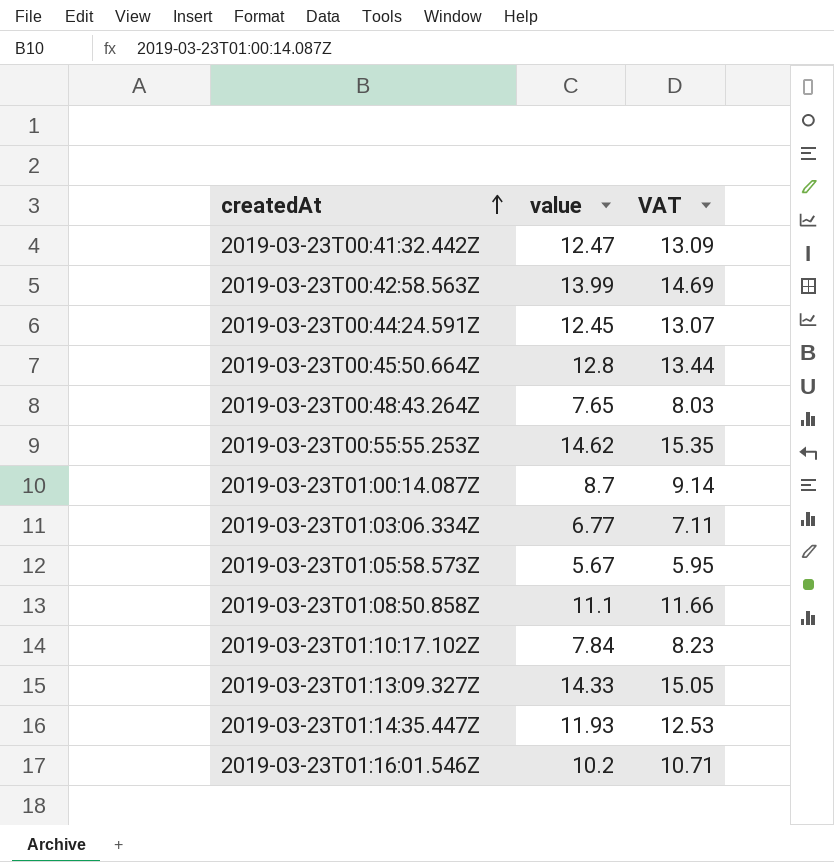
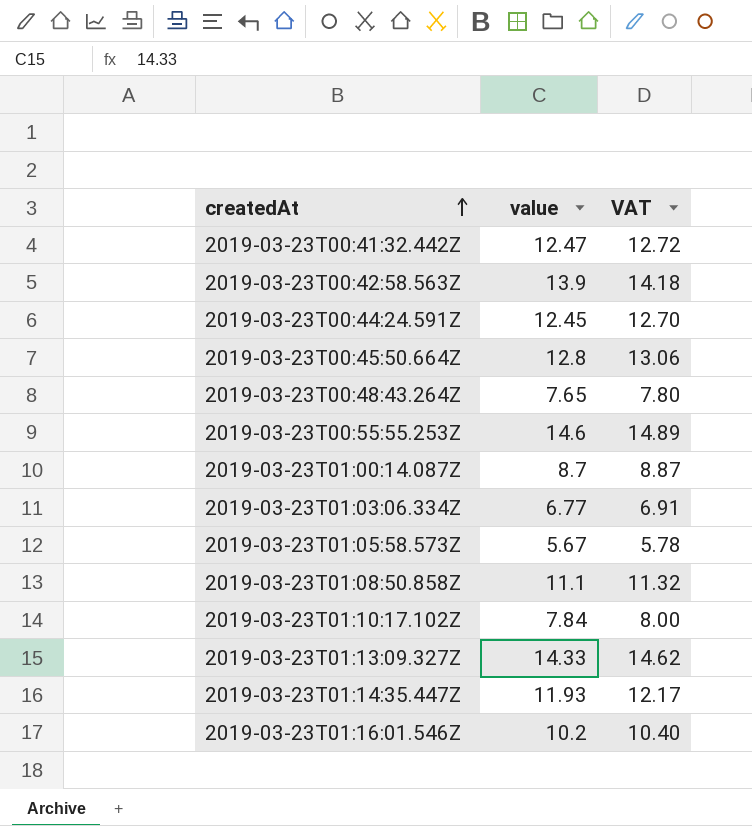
column VAT | formula: [value] * 1.05 -> [value] * 1.02
2019-03-23T00:42:58.563Z | value: 13.99 -> 13.9
2019-03-23T00:55:55.253Z | value: 14.62 -> 14.6

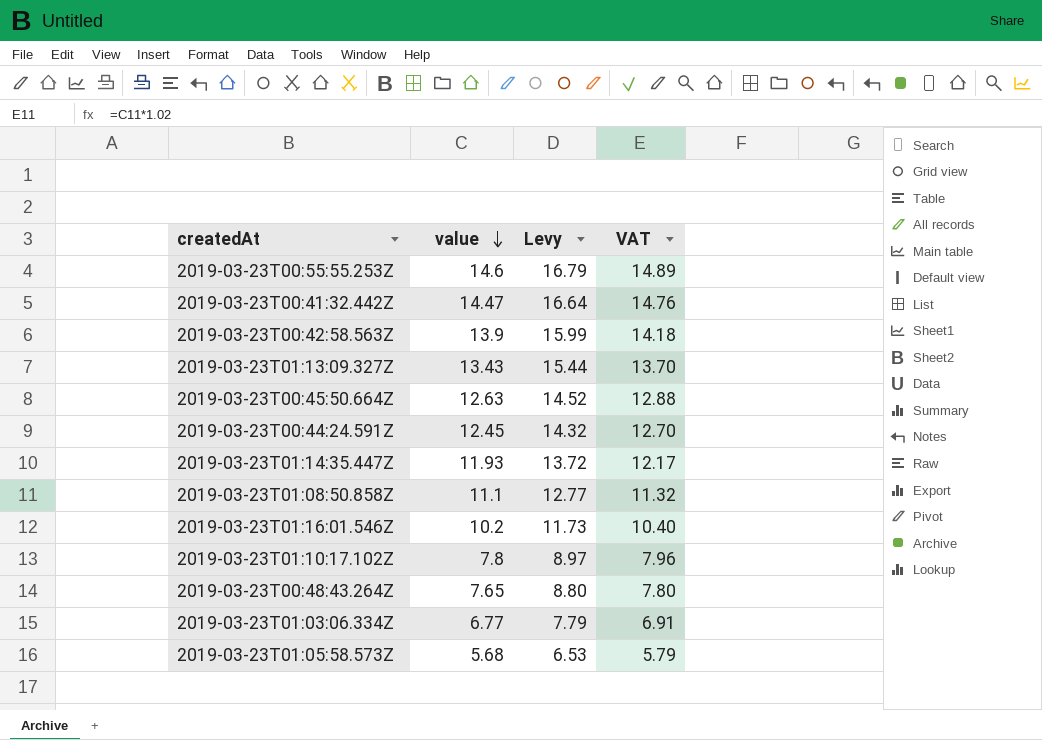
row order: createdAt ascending -> value descending
column Levy | formula: none -> [value] * 1.15
row 2019-03-23T01:00:14.087Z: 8.7 | 8.87 -> none
2019-03-23T00:41:32.442Z | value: 12.47 -> 14.47
2019-03-23T00:41:32.442Z | VAT: 12.72 -> 14.76
2019-03-23T01:13:09.327Z | value: 14.33 -> 13.43
2019-03-23T01:13:09.327Z | VAT: 14.62 -> 13.70
2019-03-23T00:45:50.664Z | value: 12.8 -> 12.63
2019-03-23T00:45:50.664Z | VAT: 13.06 -> 12.88
2019-03-23T01:10:17.102Z | value: 7.84 -> 7.8
2019-03-23T01:10:17.102Z | VAT: 8.00 -> 7.96
2019-03-23T01:05:58.573Z | value: 5.67 -> 5.68
2019-03-23T01:05:58.573Z | VAT: 5.78 -> 5.79

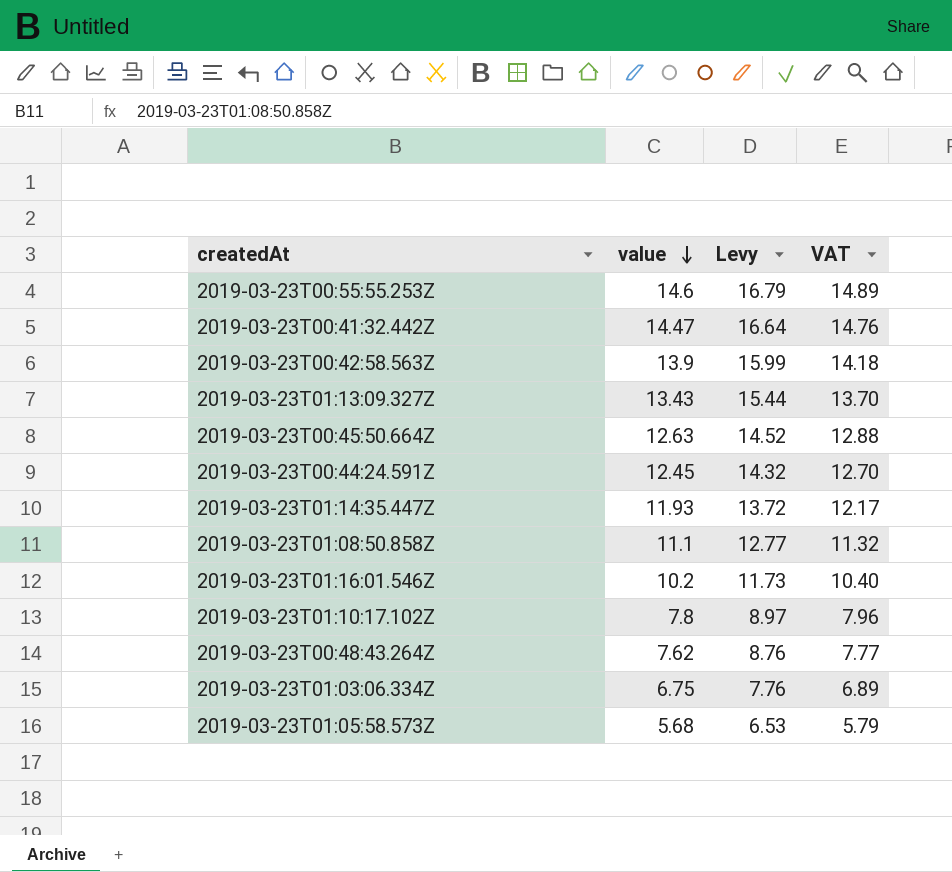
2019-03-23T00:48:43.264Z | value: 7.65 -> 7.62
2019-03-23T00:48:43.264Z | Levy: 8.80 -> 8.76
2019-03-23T00:48:43.264Z | VAT: 7.80 -> 7.77
2019-03-23T01:03:06.334Z | value: 6.77 -> 6.75
2019-03-23T01:03:06.334Z | Levy: 7.79 -> 7.76
2019-03-23T01:03:06.334Z | VAT: 6.91 -> 6.89

